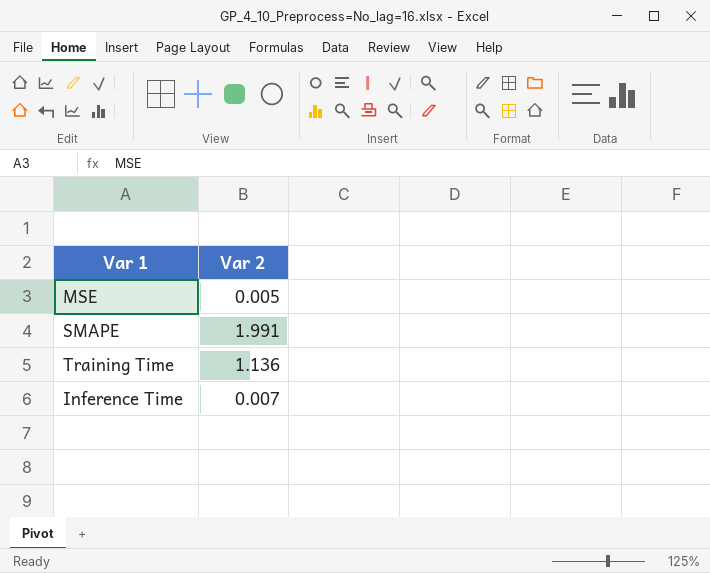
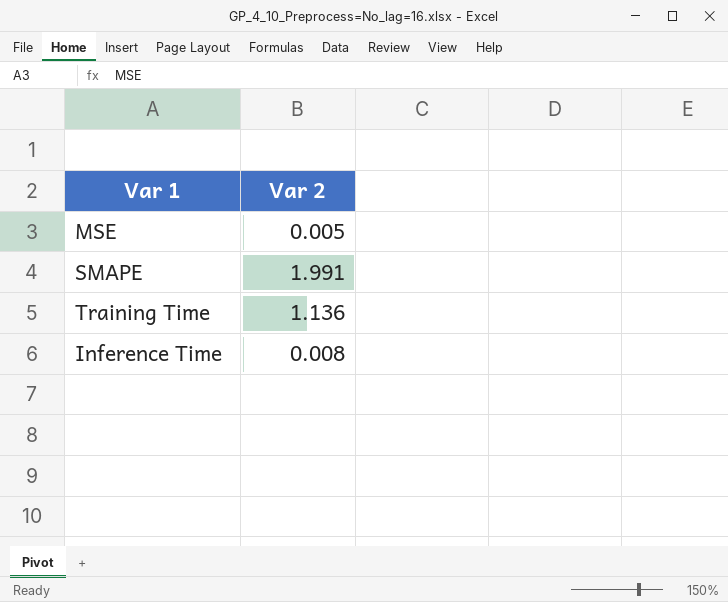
Inference Time | Var 2: 0.007 -> 0.008

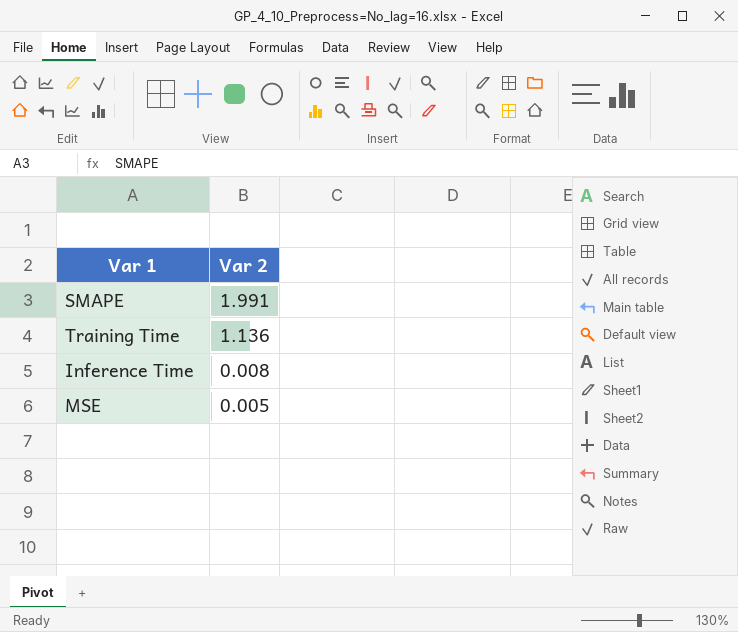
row order: none -> Var 2 descending

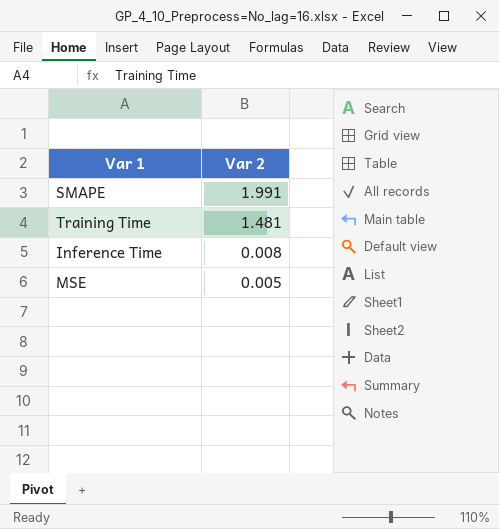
Training Time | Var 2: 1.136 -> 1.481

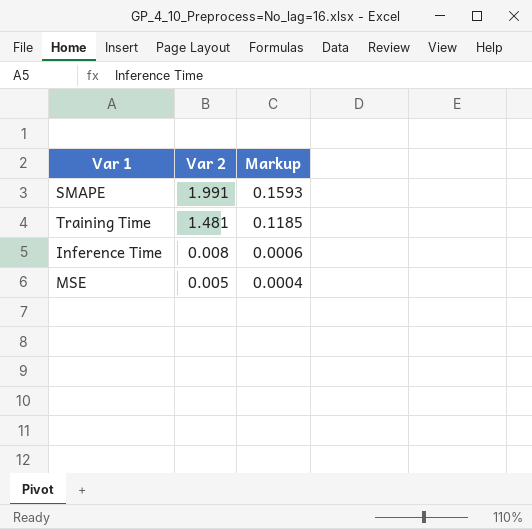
column Markup | formula: none -> [Var 2] * 0.08

